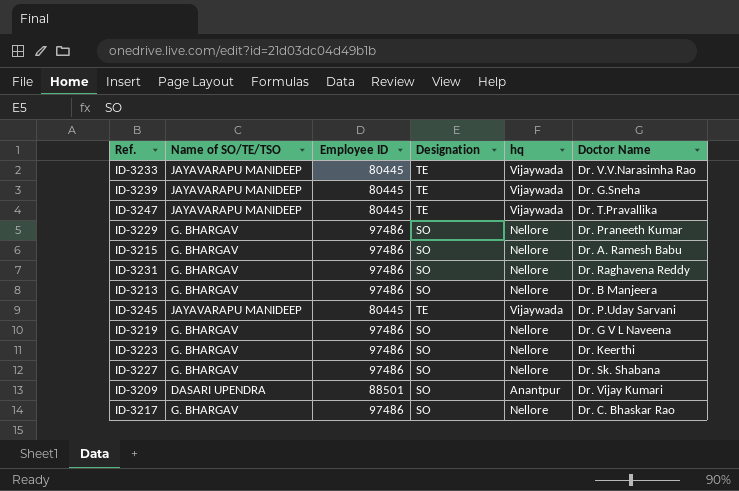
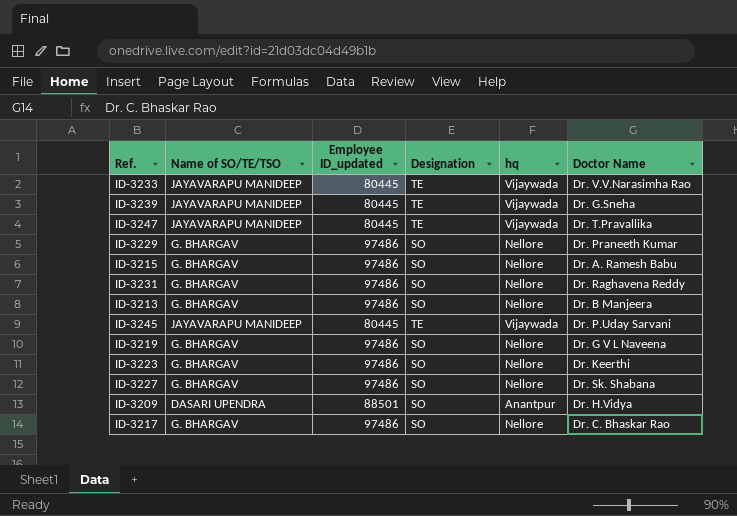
column name: Employee ID -> Employee ID_updated
ID-3209 | Doctor Name: Dr. Vijay Kumari -> Dr. H.Vidya

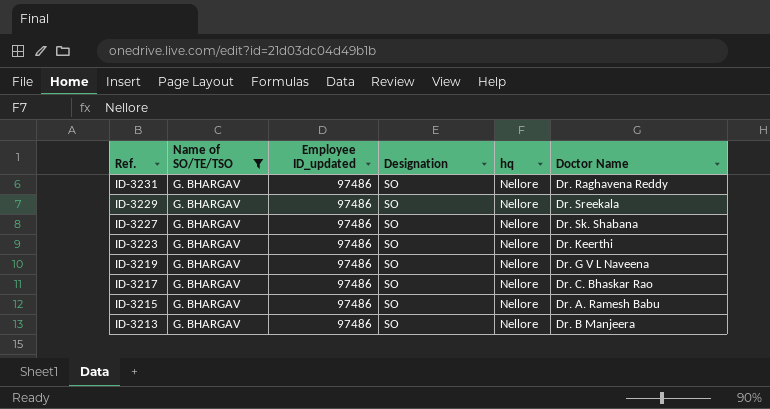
filter: none -> Name of SO/TE/TSO = G. BHARGAV
row order: none -> Ref. descending
ID-3229 | Doctor Name: Dr. Praneeth Kumar -> Dr. Sreekala

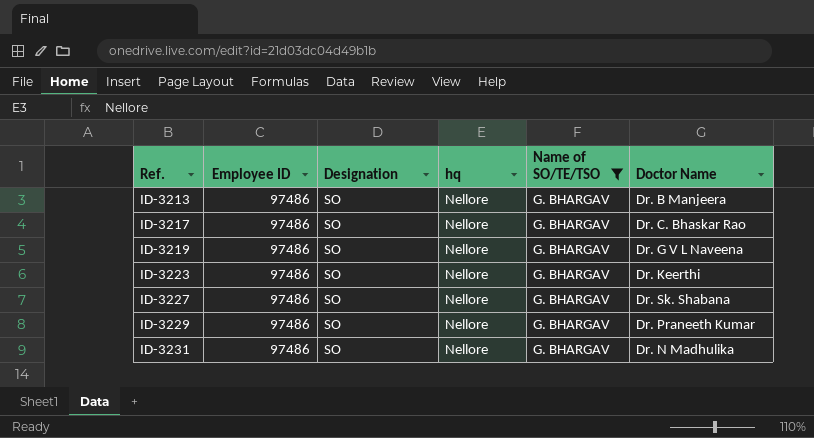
row order: Ref. descending -> Ref. ascending
column name: Employee ID_updated -> Employee ID
column Name of SO/TE/TSO | position: 2 -> 5
row ID-3215: G. BHARGAV | 97486 | SO | Nellore | Dr. A. Ramesh Babu -> none
ID-3229 | Doctor Name: Dr. Sreekala -> Dr. Praneeth Kumar
ID-3231 | Doctor Name: Dr. Raghavena Reddy -> Dr. N Madhulika

